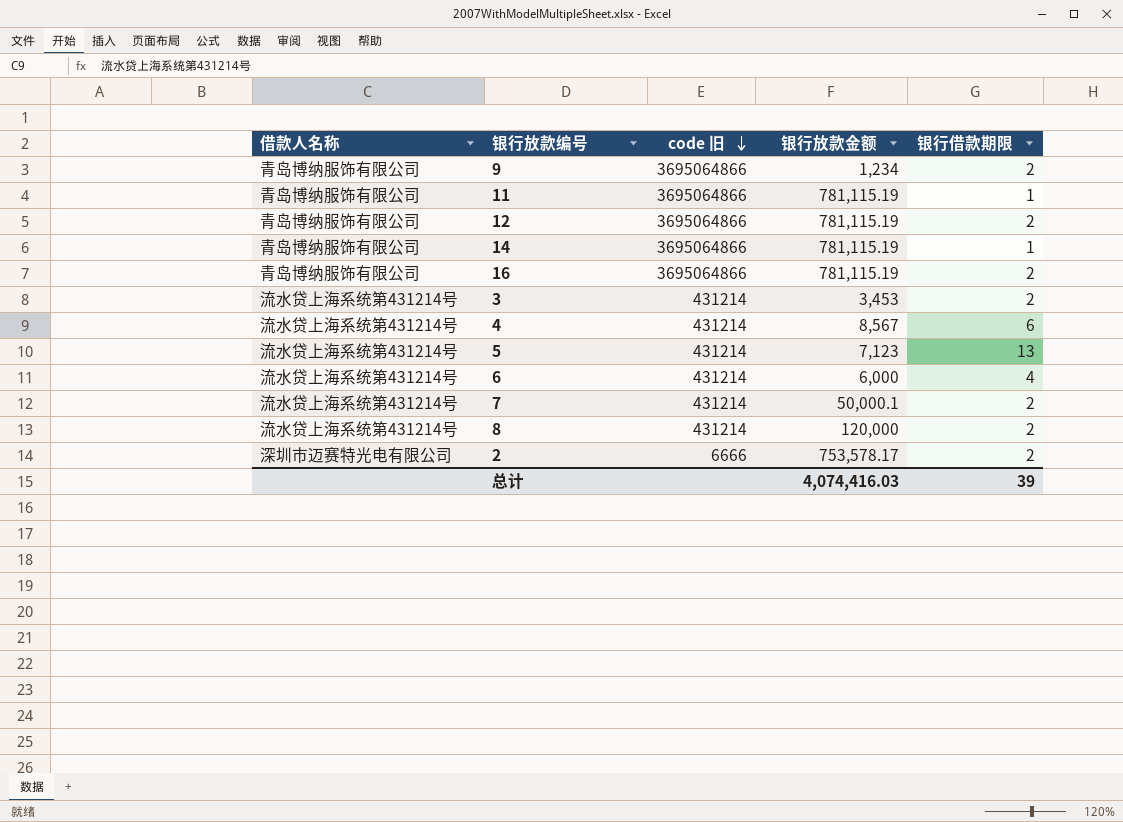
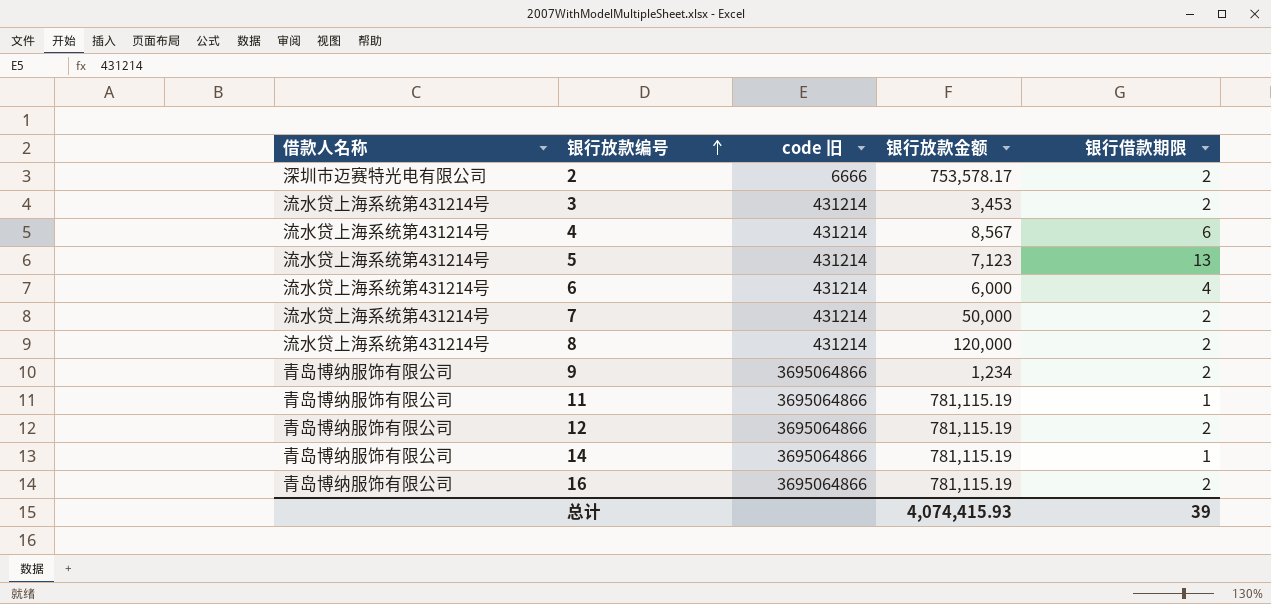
row order: code 旧 descending -> 银行放款编号 ascending
7 | 银行放款金额: 50,000.1 -> 50,000
总计 | 银行放款金额: 4,074,416.03 -> 4,074,415.93

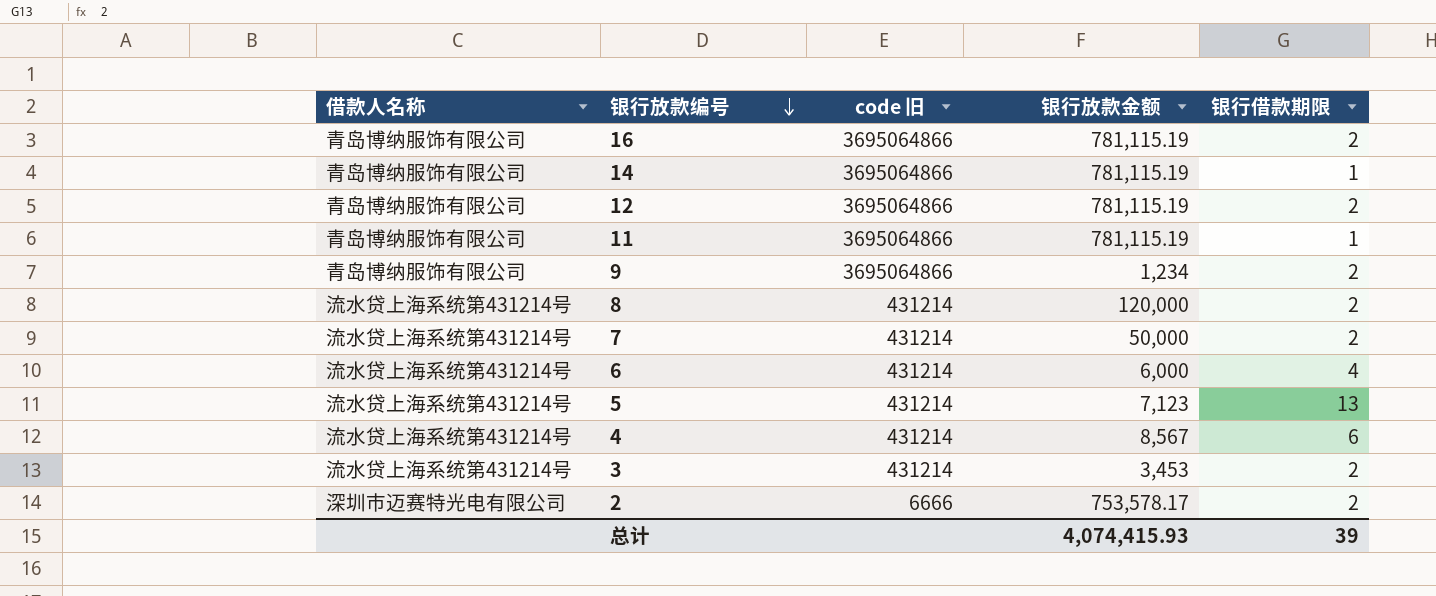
row order: 银行放款编号 ascending -> 银行放款编号 descending

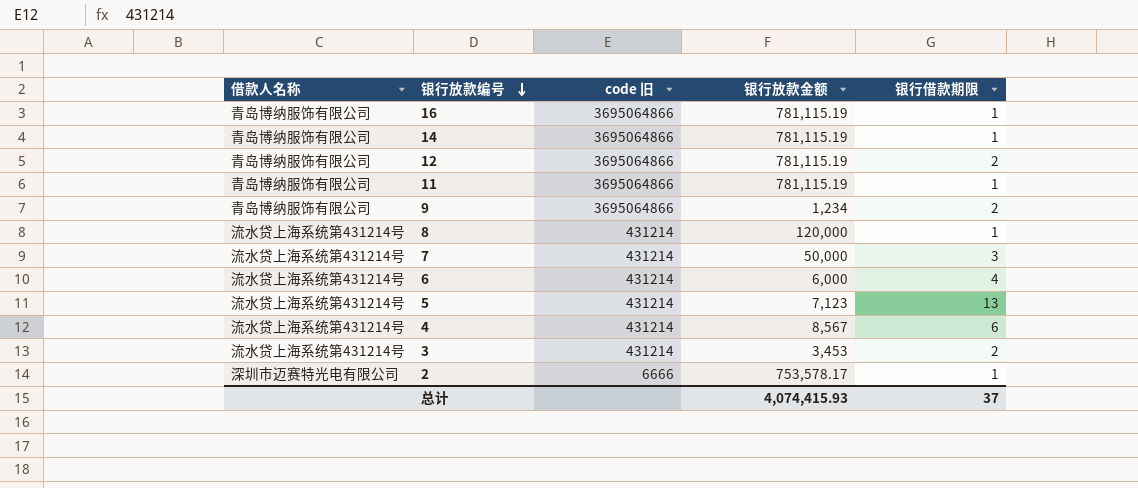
16 | 银行借款期限: 2 -> 1
8 | 银行借款期限: 2 -> 1
7 | 银行借款期限: 2 -> 3
2 | 银行借款期限: 2 -> 1
总计 | 银行借款期限: 39 -> 37

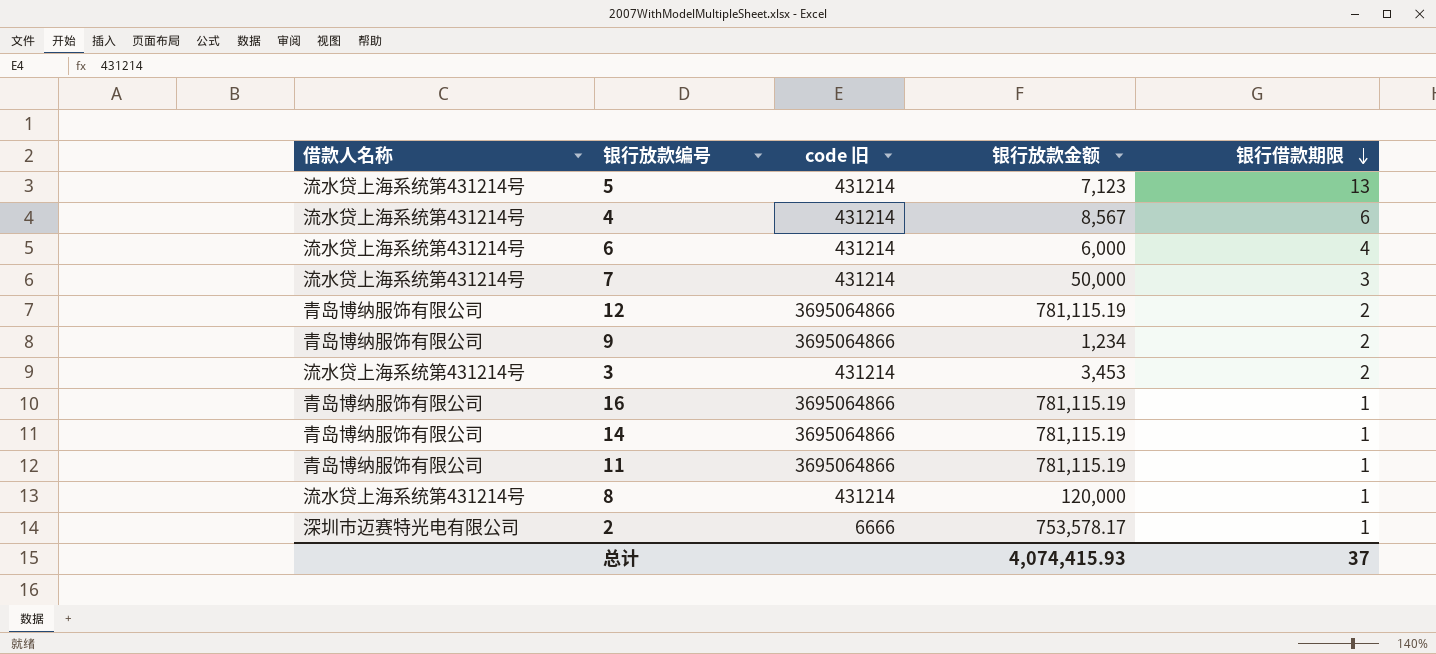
row order: 银行放款编号 descending -> 银行借款期限 descending

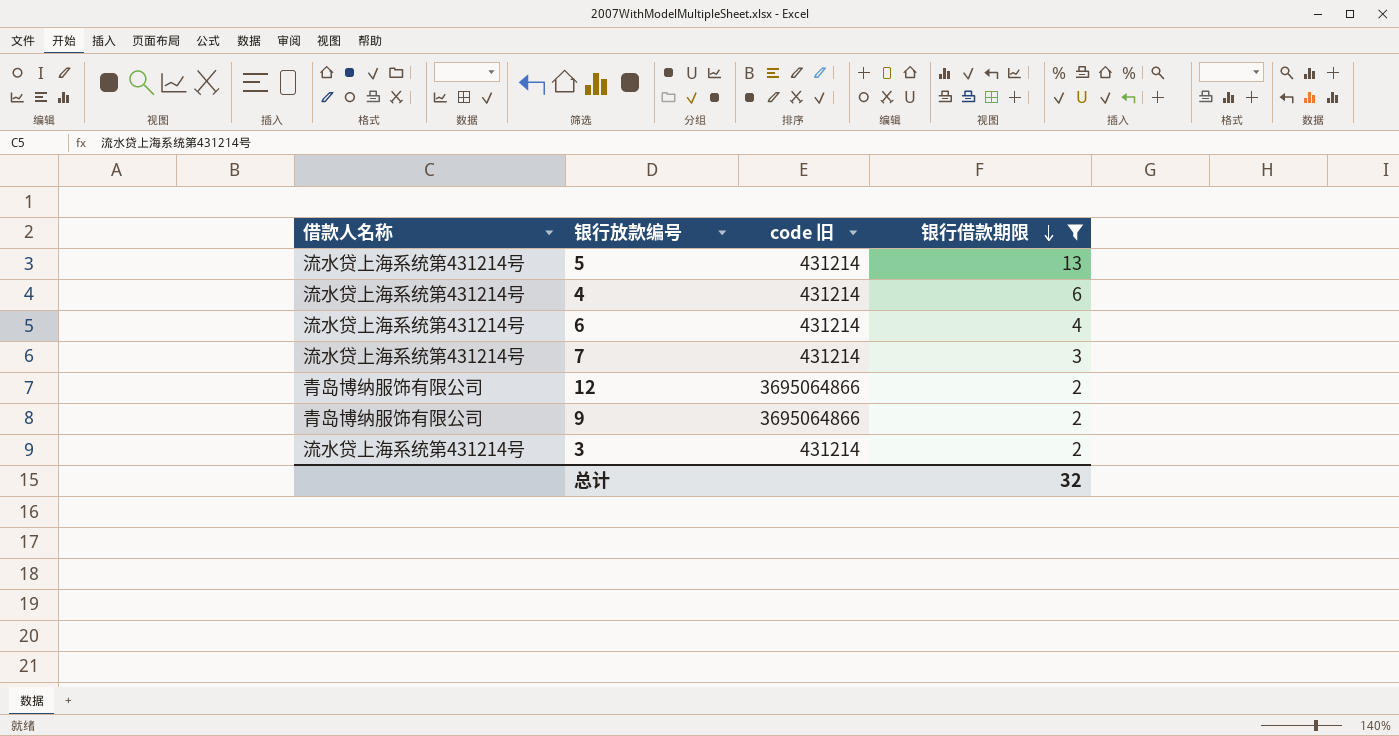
filter: none -> 银行借款期限 != 1
column 银行放款金额 | position: 4 -> none
总计 | 银行借款期限: 37 -> 32

